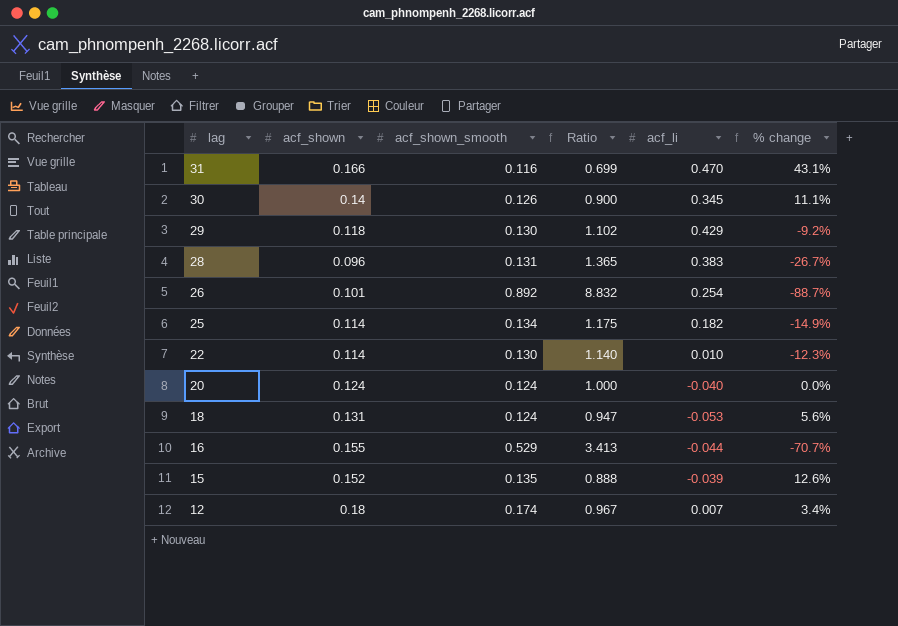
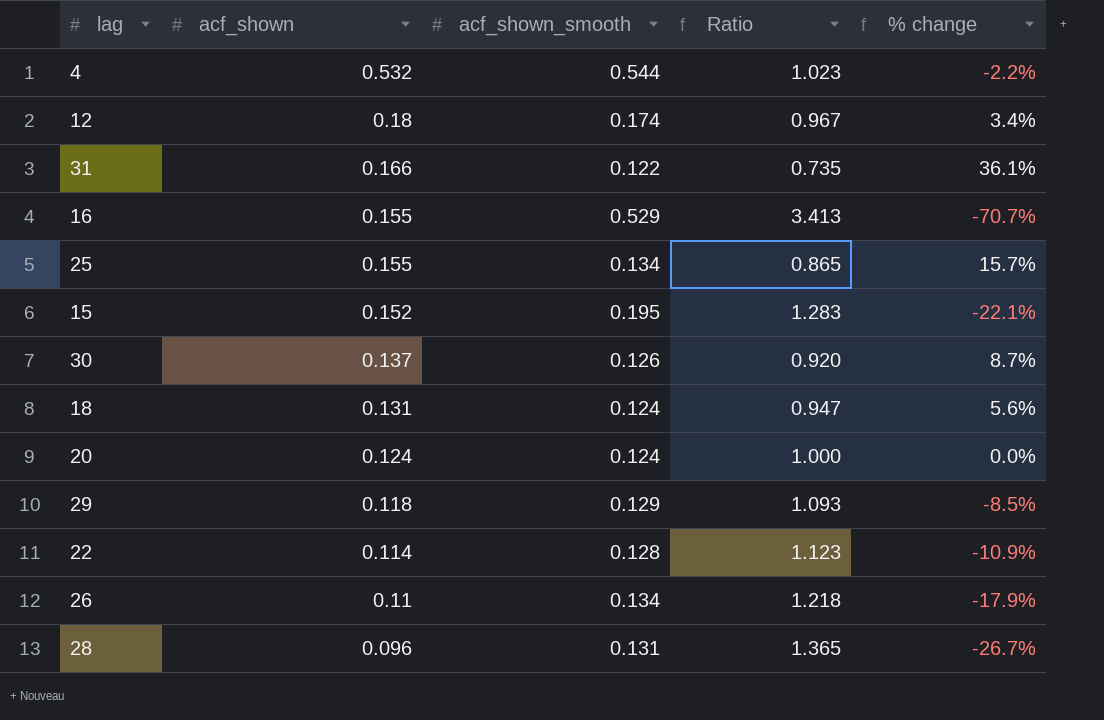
row order: lag descending -> acf_shown descending
column acf_li | position: 5 -> none
row 4: none -> 0.532 | 0.544 | 1.023 | -2.2%
31 | acf_shown_smooth: 0.116 -> 0.122
31 | Ratio: 0.699 -> 0.735
31 | % change: 43.1% -> 36.1%
25 | acf_shown: 0.114 -> 0.155
25 | Ratio: 1.175 -> 0.865
25 | % change: -14.9% -> 15.7%
15 | acf_shown_smooth: 0.135 -> 0.195
15 | Ratio: 0.888 -> 1.283
15 | % change: 12.6% -> -22.1%
30 | acf_shown: 0.14 -> 0.137
30 | Ratio: 0.900 -> 0.920
30 | % change: 11.1% -> 8.7%
29 | acf_shown_smooth: 0.130 -> 0.129
29 | Ratio: 1.102 -> 1.093
29 | % change: -9.2% -> -8.5%
22 | acf_shown_smooth: 0.130 -> 0.128
22 | Ratio: 1.140 -> 1.123
22 | % change: -12.3% -> -10.9%
26 | acf_shown: 0.101 -> 0.11
26 | acf_shown_smooth: 0.892 -> 0.134
26 | Ratio: 8.832 -> 1.218
26 | % change: -88.7% -> -17.9%

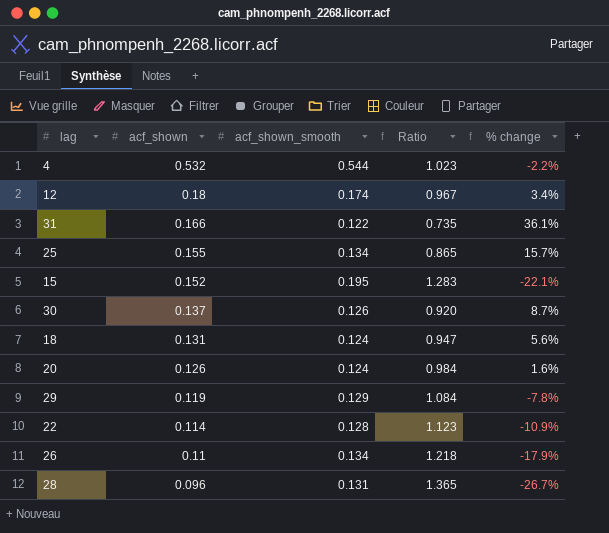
row 16: 0.155 | 0.529 | 3.413 | -70.7% -> none
20 | acf_shown: 0.124 -> 0.126
20 | Ratio: 1.000 -> 0.984
20 | % change: 0.0% -> 1.6%
29 | acf_shown: 0.118 -> 0.119
29 | Ratio: 1.093 -> 1.084
29 | % change: -8.5% -> -7.8%

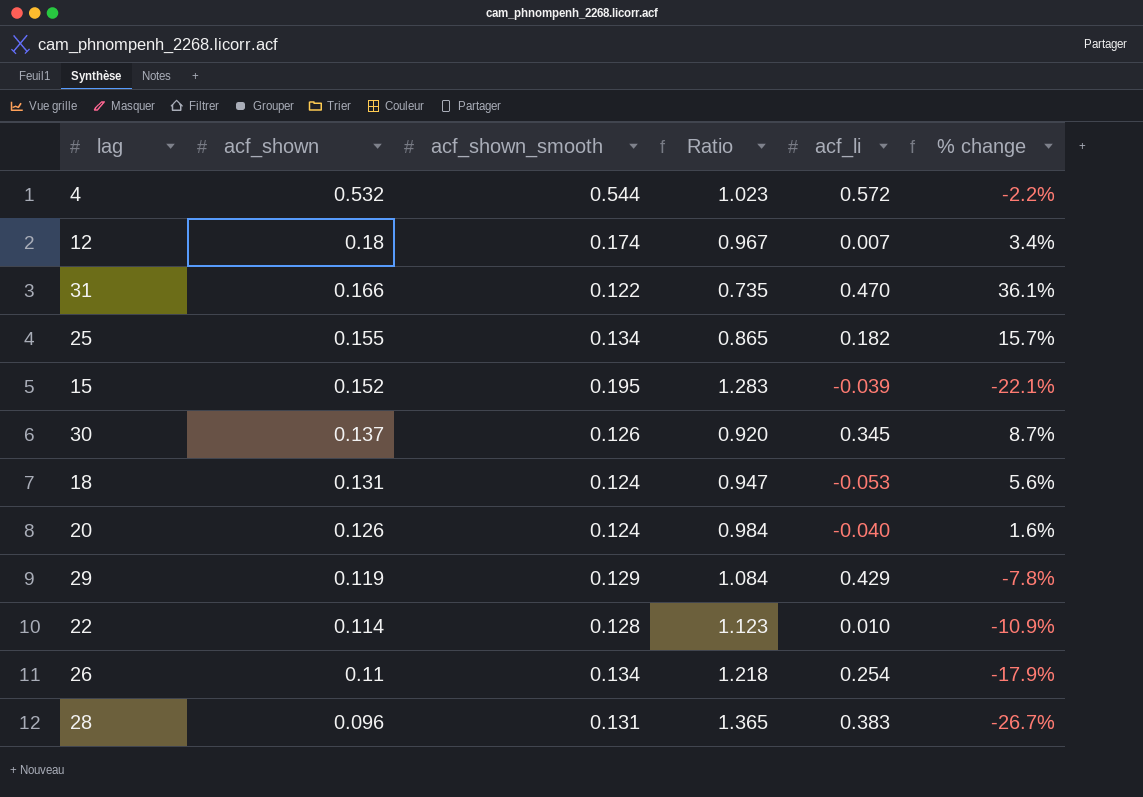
column acf_li | position: none -> 5

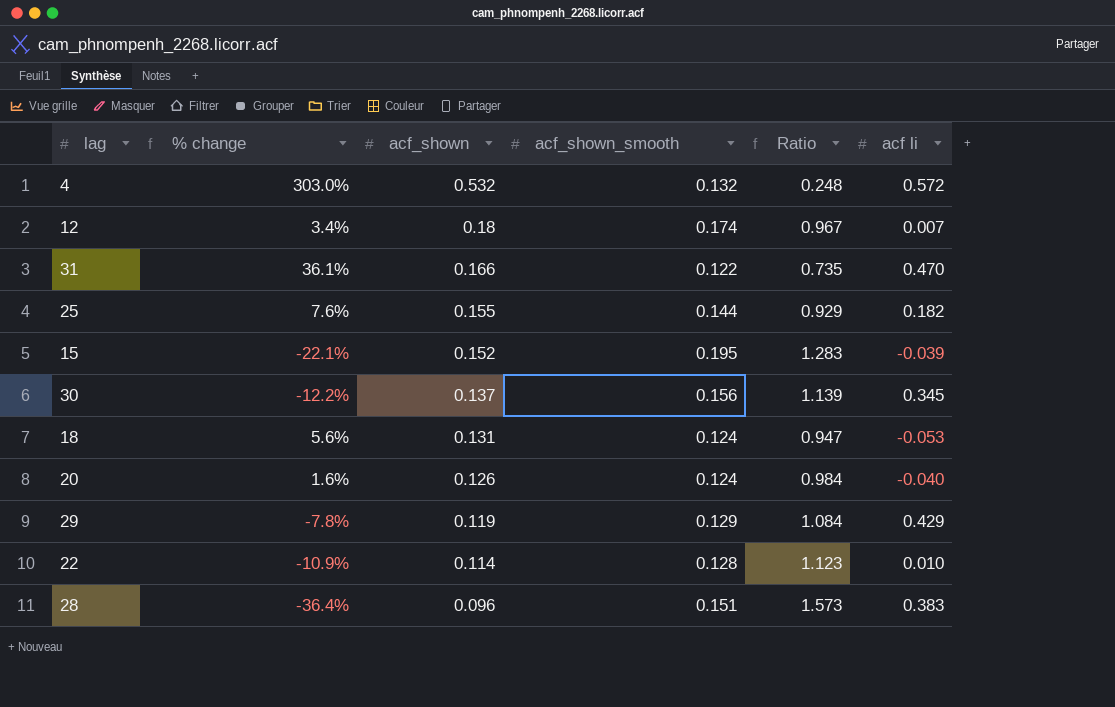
column % change | position: 6 -> 2
column name: acf_li -> acf li
row 26: 0.11 | 0.134 | 1.218 | 0.254 | -17.9% -> none
4 | % change: -2.2% -> 303.0%
4 | acf_shown_smooth: 0.544 -> 0.132
4 | Ratio: 1.023 -> 0.248
25 | % change: 15.7% -> 7.6%
25 | acf_shown_smooth: 0.134 -> 0.144
25 | Ratio: 0.865 -> 0.929
30 | % change: 8.7% -> -12.2%
30 | acf_shown_smooth: 0.126 -> 0.156
30 | Ratio: 0.920 -> 1.139
28 | % change: -26.7% -> -36.4%
28 | acf_shown_smooth: 0.131 -> 0.151
28 | Ratio: 1.365 -> 1.573

